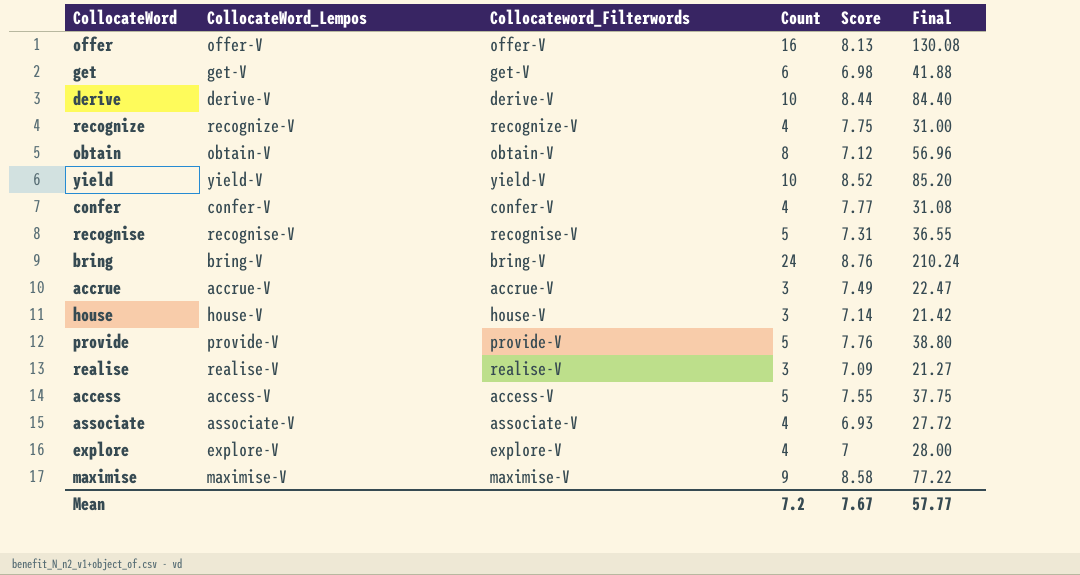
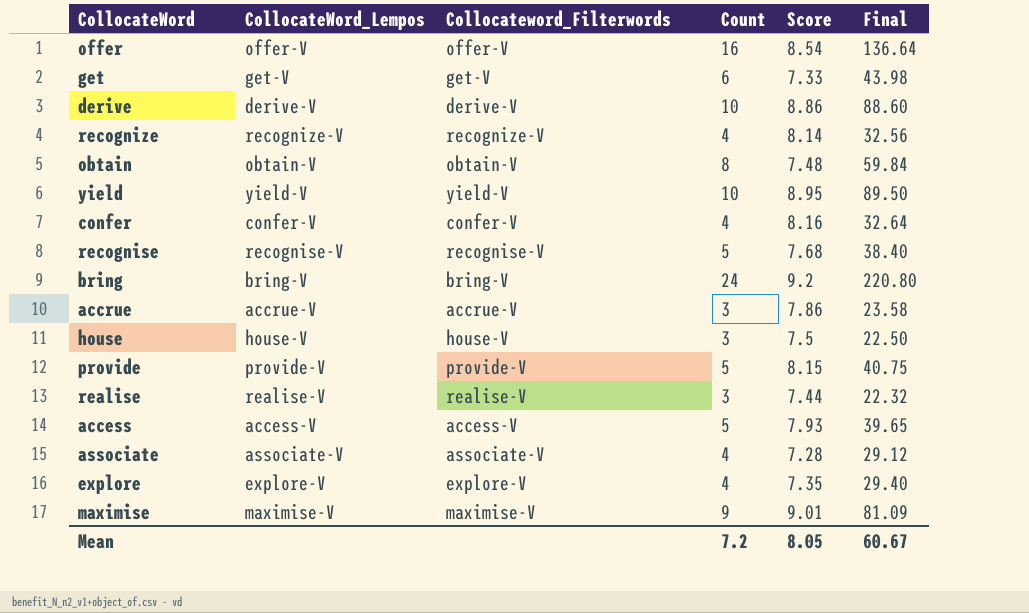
offer | Score: 8.13 -> 8.54
offer | Final: 130.08 -> 136.64
get | Score: 6.98 -> 7.33
get | Final: 41.88 -> 43.98
derive | Score: 8.44 -> 8.86
derive | Final: 84.40 -> 88.60
recognize | Score: 7.75 -> 8.14
recognize | Final: 31.00 -> 32.56
obtain | Score: 7.12 -> 7.48
obtain | Final: 56.96 -> 59.84
yield | Score: 8.52 -> 8.95
yield | Final: 85.20 -> 89.50
confer | Score: 7.77 -> 8.16
confer | Final: 31.08 -> 32.64
recognise | Score: 7.31 -> 7.68
recognise | Final: 36.55 -> 38.40
bring | Score: 8.76 -> 9.2
bring | Final: 210.24 -> 220.80
accrue | Score: 7.49 -> 7.86
accrue | Final: 22.47 -> 23.58
house | Score: 7.14 -> 7.5
house | Final: 21.42 -> 22.50
provide | Score: 7.76 -> 8.15
provide | Final: 38.80 -> 40.75
realise | Score: 7.09 -> 7.44
realise | Final: 21.27 -> 22.32
access | Score: 7.55 -> 7.93
access | Final: 37.75 -> 39.65
associate | Score: 6.93 -> 7.28
associate | Final: 27.72 -> 29.12
explore | Score: 7 -> 7.35
explore | Final: 28.00 -> 29.40
maximise | Score: 8.58 -> 9.01
maximise | Final: 77.22 -> 81.09
Mean | Score: 7.67 -> 8.05
Mean | Final: 57.77 -> 60.67

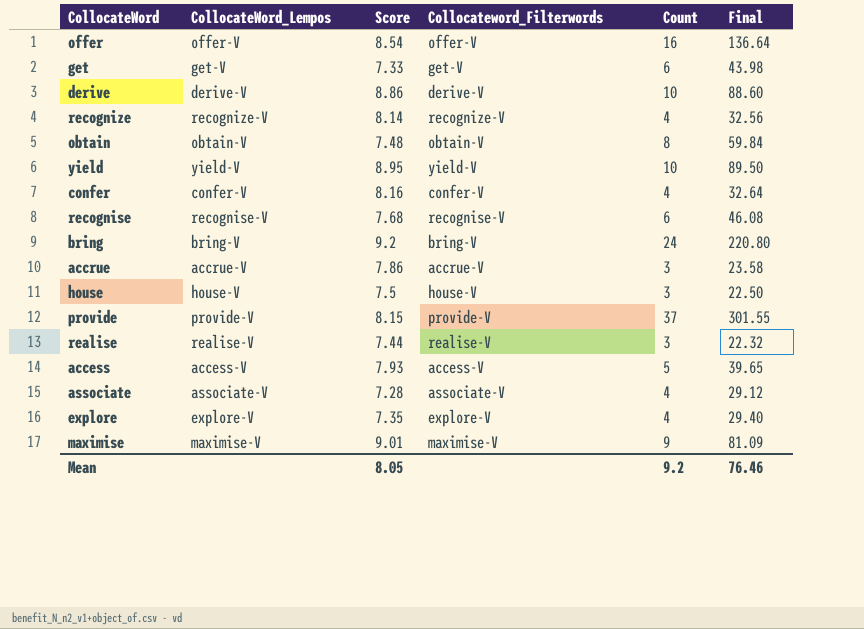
column Score | position: 5 -> 3
recognise | Count: 5 -> 6
recognise | Final: 38.40 -> 46.08
provide | Count: 5 -> 37
provide | Final: 40.75 -> 301.55
Mean | Count: 7.2 -> 9.2
Mean | Final: 60.67 -> 76.46

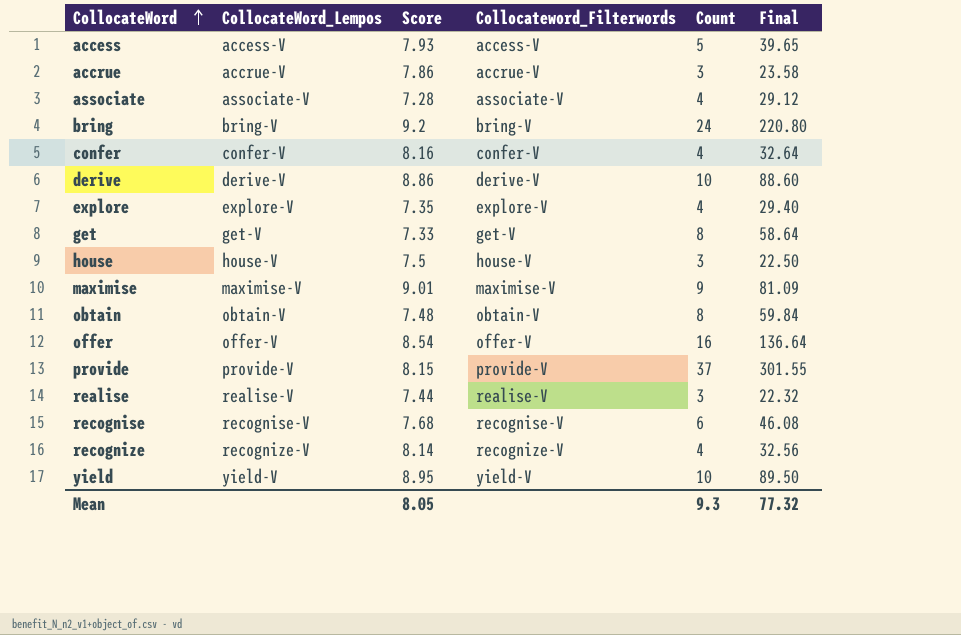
row order: none -> CollocateWord ascending
get | Count: 6 -> 8
get | Final: 43.98 -> 58.64
Mean | Count: 9.2 -> 9.3
Mean | Final: 76.46 -> 77.32

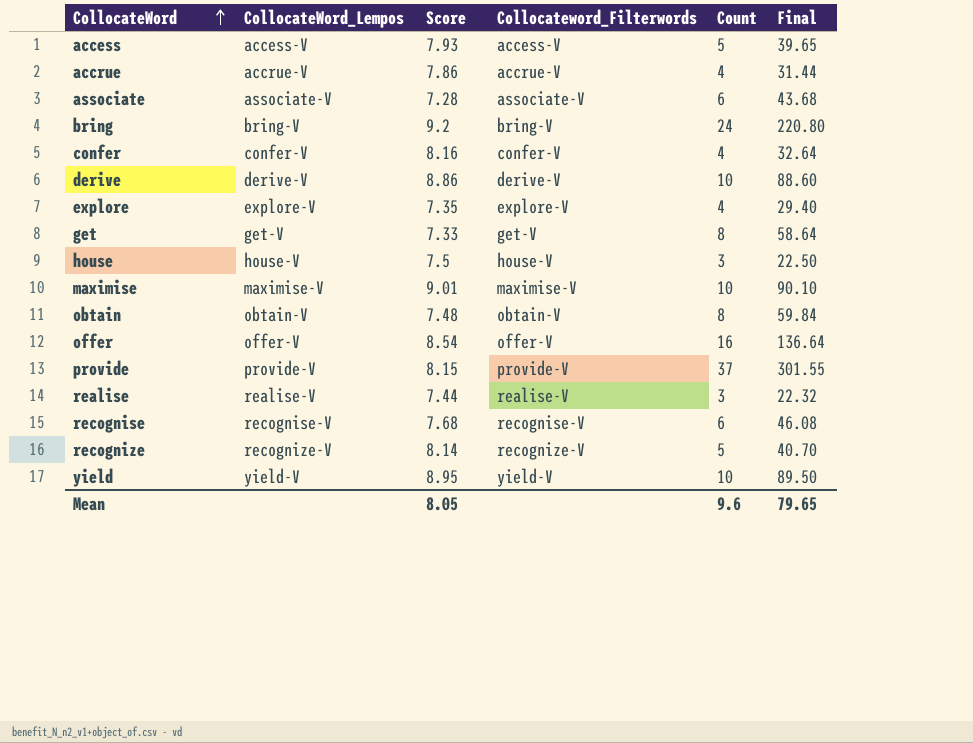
accrue | Count: 3 -> 4
accrue | Final: 23.58 -> 31.44
associate | Count: 4 -> 6
associate | Final: 29.12 -> 43.68
maximise | Count: 9 -> 10
maximise | Final: 81.09 -> 90.10
recognize | Count: 4 -> 5
recognize | Final: 32.56 -> 40.70
Mean | Count: 9.3 -> 9.6
Mean | Final: 77.32 -> 79.65

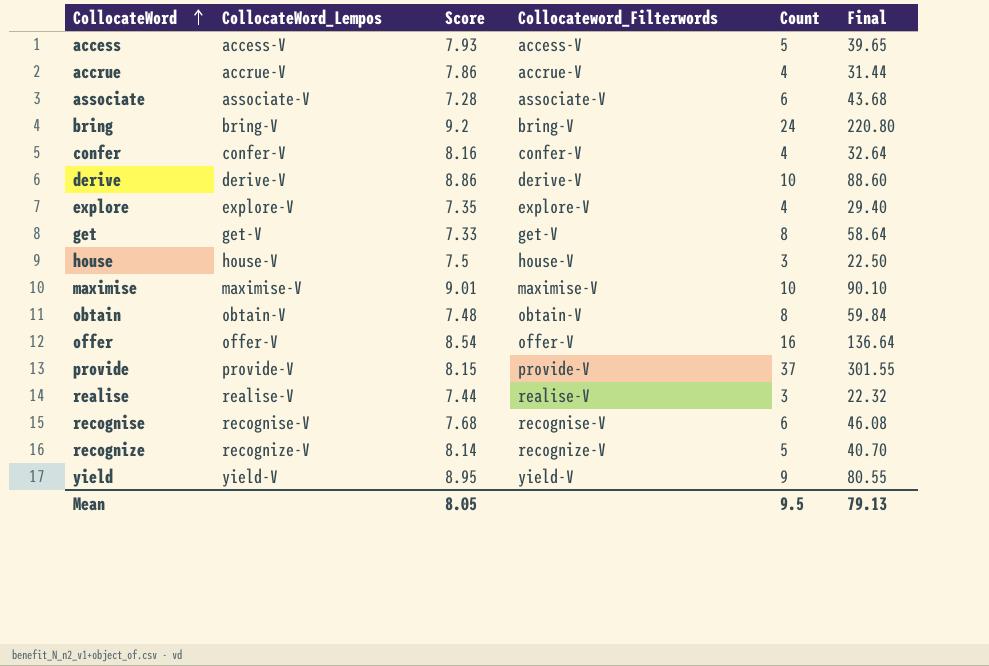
yield | Count: 10 -> 9
yield | Final: 89.50 -> 80.55
Mean | Count: 9.6 -> 9.5
Mean | Final: 79.65 -> 79.13

